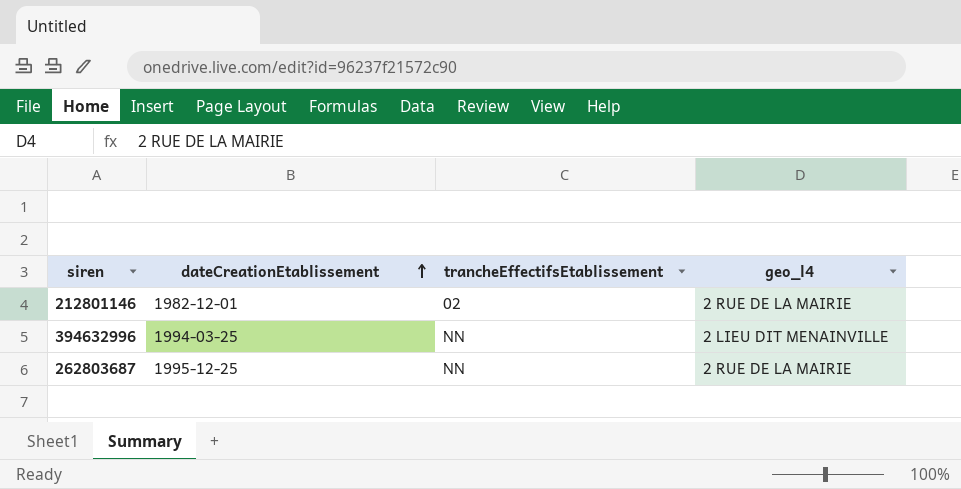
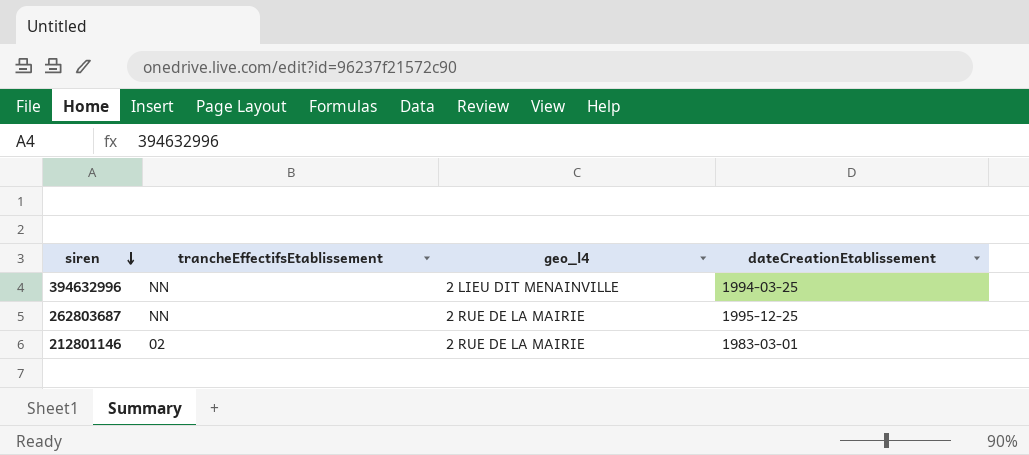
row order: dateCreationEtablissement ascending -> siren descending
column dateCreationEtablissement | position: 2 -> 4
212801146 | dateCreationEtablissement: 1982-12-01 -> 1983-03-01

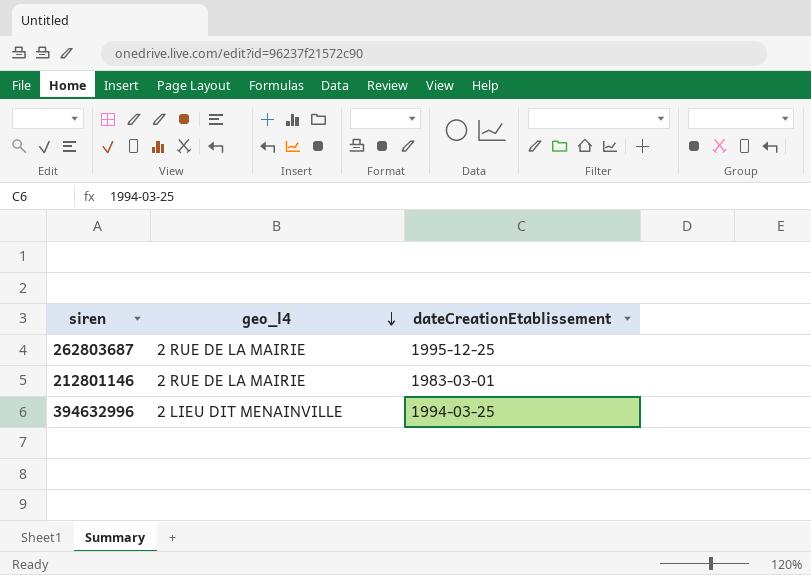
row order: siren descending -> geo_l4 descending
column trancheEffectifsEtablissement | position: 2 -> none

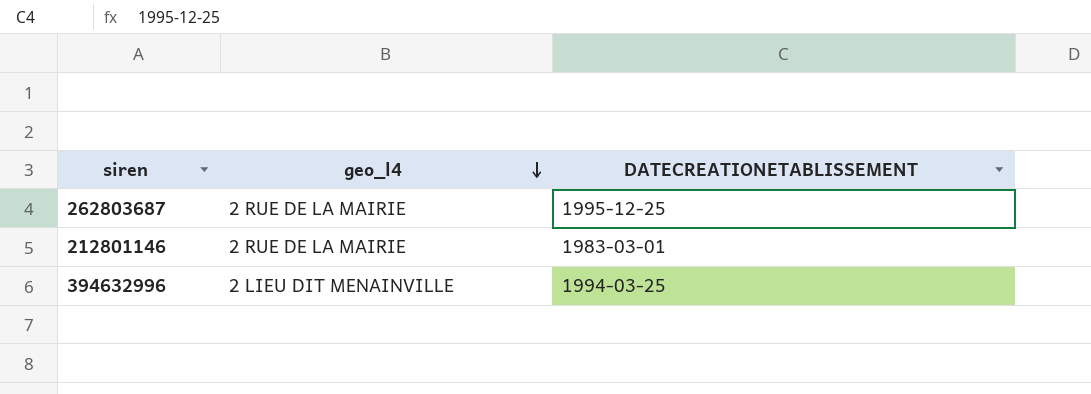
column name: dateCreationEtablissement -> DATECREATIONETABLISSEMENT

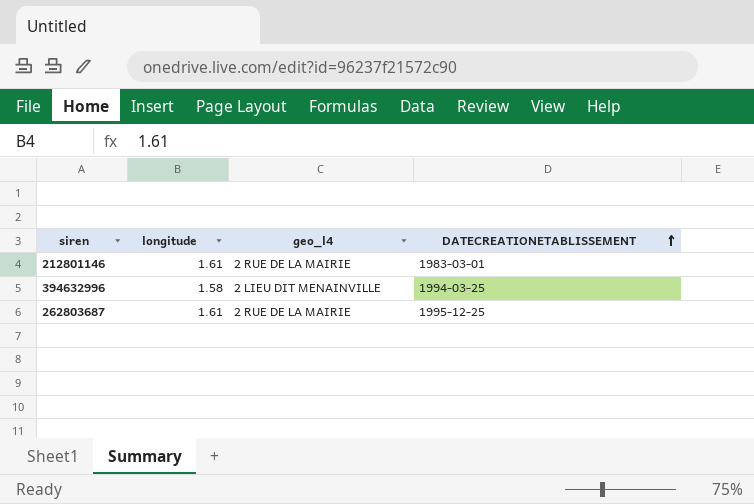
row order: geo_l4 descending -> DATECREATIONETABLISSEMENT ascending
column longitude | position: none -> 2

